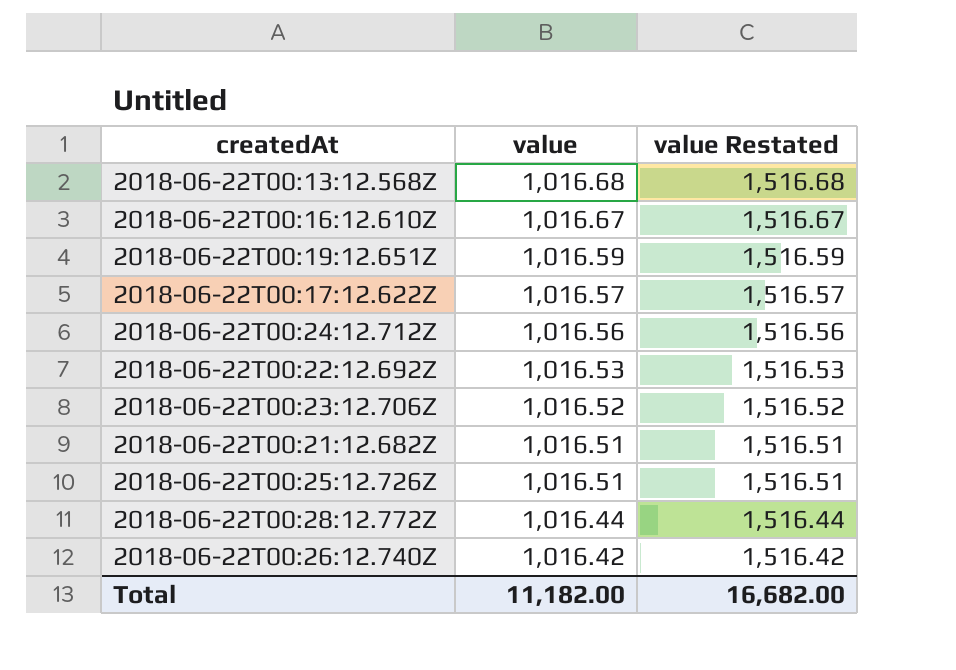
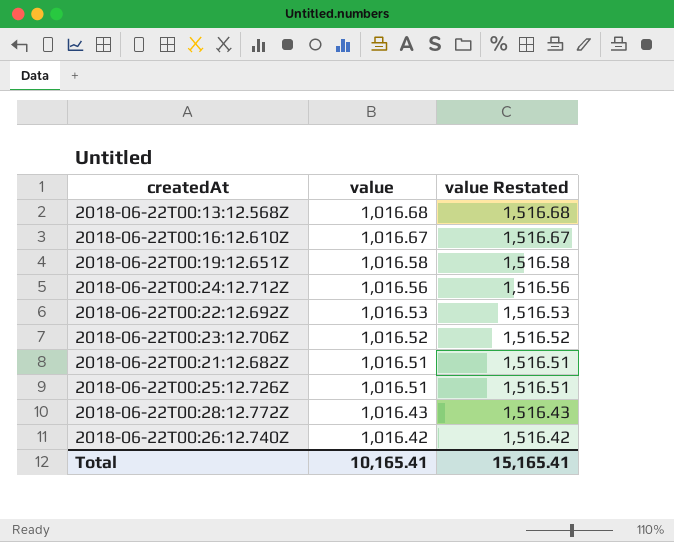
row 2018-06-22T00:17:12.622Z: 1,016.57 | 1,516.57 -> none
2018-06-22T00:19:12.651Z | value: 1,016.59 -> 1,016.58
2018-06-22T00:19:12.651Z | value Restated: 1,516.59 -> 1,516.58
2018-06-22T00:28:12.772Z | value: 1,016.44 -> 1,016.43
2018-06-22T00:28:12.772Z | value Restated: 1,516.44 -> 1,516.43
Total | value: 11,182.00 -> 10,165.41
Total | value Restated: 16,682.00 -> 15,165.41

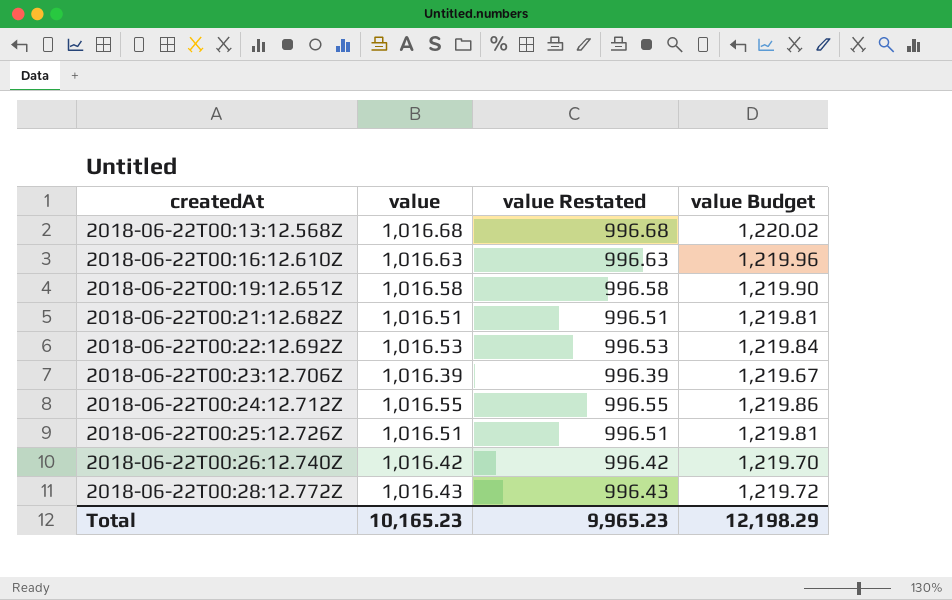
row order: value descending -> createdAt ascending
column value Restated | formula: [value] + 500 -> [value] - 20
column value Budget | formula: none -> [value] * 1.2
2018-06-22T00:16:12.610Z | value: 1,016.67 -> 1,016.63
2018-06-22T00:23:12.706Z | value: 1,016.52 -> 1,016.39
2018-06-22T00:24:12.712Z | value: 1,016.56 -> 1,016.55
Total | value: 10,165.41 -> 10,165.23
Total | value Restated: 15,165.41 -> 9,965.23

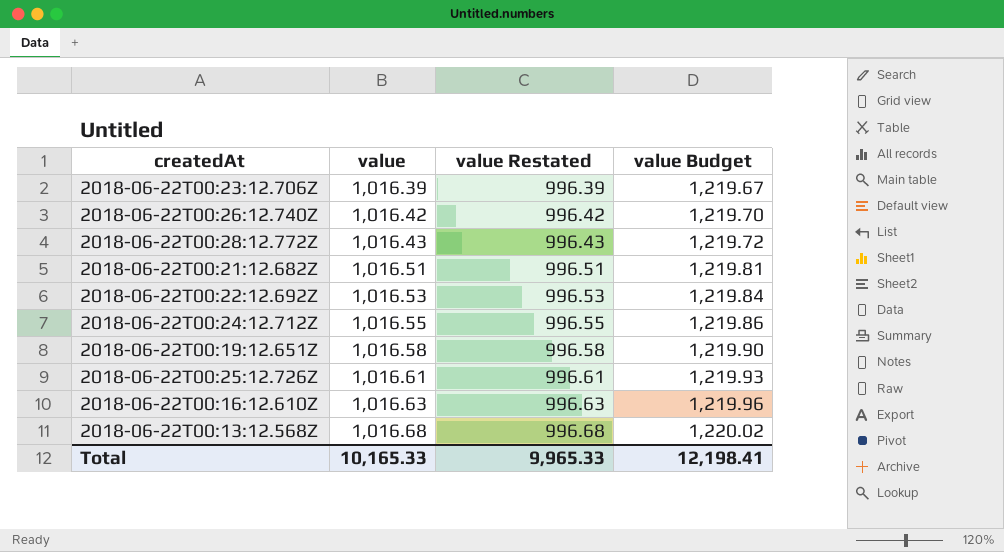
row order: createdAt ascending -> value ascending
2018-06-22T00:25:12.726Z | value: 1,016.51 -> 1,016.61
2018-06-22T00:25:12.726Z | value Restated: 996.51 -> 996.61
2018-06-22T00:25:12.726Z | value Budget: 1,219.81 -> 1,219.93
Total | value: 10,165.23 -> 10,165.33
Total | value Restated: 9,965.23 -> 9,965.33
Total | value Budget: 12,198.29 -> 12,198.41

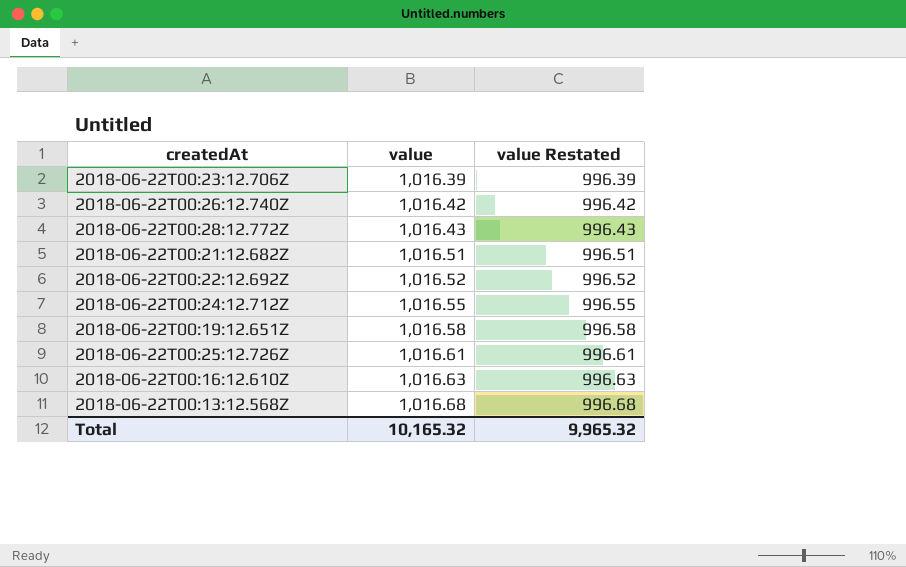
column value Budget | formula: [value] * 1.2 -> none
2018-06-22T00:22:12.692Z | value: 1,016.53 -> 1,016.52
2018-06-22T00:22:12.692Z | value Restated: 996.53 -> 996.52
Total | value: 10,165.33 -> 10,165.32
Total | value Restated: 9,965.33 -> 9,965.32

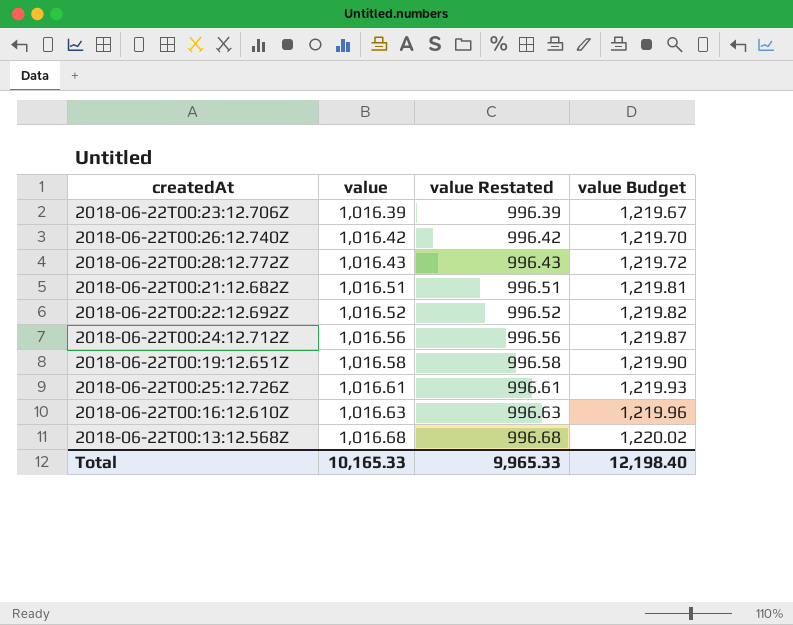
column value Budget | formula: none -> [value] * 1.2
2018-06-22T00:24:12.712Z | value: 1,016.55 -> 1,016.56
2018-06-22T00:24:12.712Z | value Restated: 996.55 -> 996.56
Total | value: 10,165.32 -> 10,165.33
Total | value Restated: 9,965.32 -> 9,965.33

